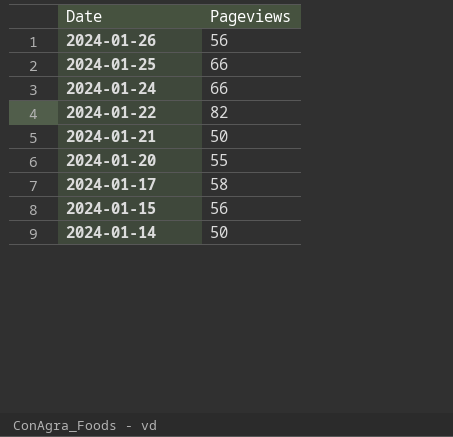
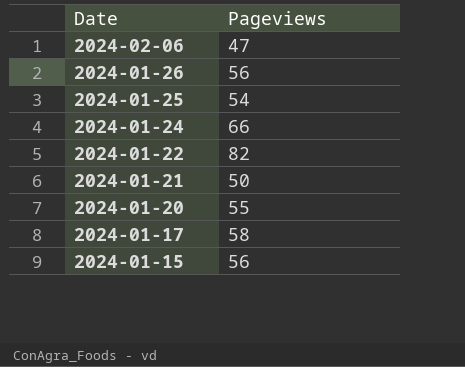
row 2024-01-14: 50 -> none
row 2024-02-06: none -> 47
2024-01-25 | Pageviews: 66 -> 54

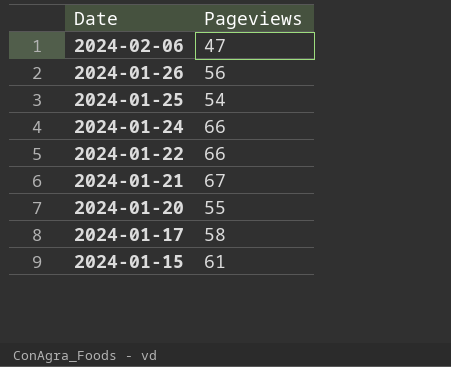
2024-01-22 | Pageviews: 82 -> 66
2024-01-21 | Pageviews: 50 -> 67
2024-01-15 | Pageviews: 56 -> 61

